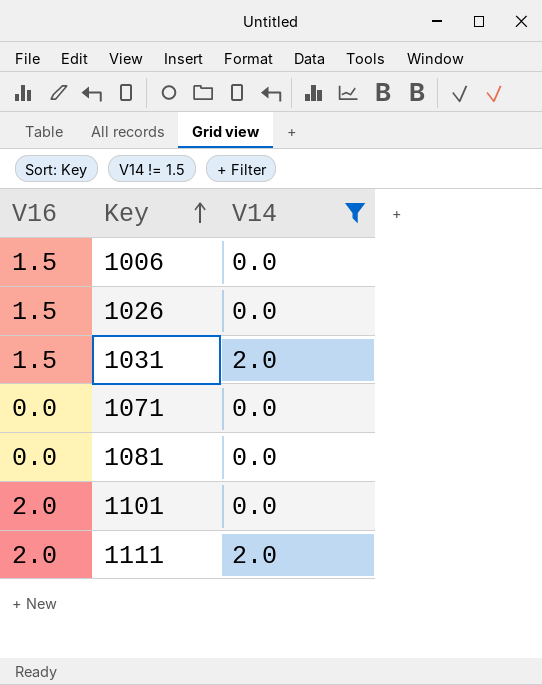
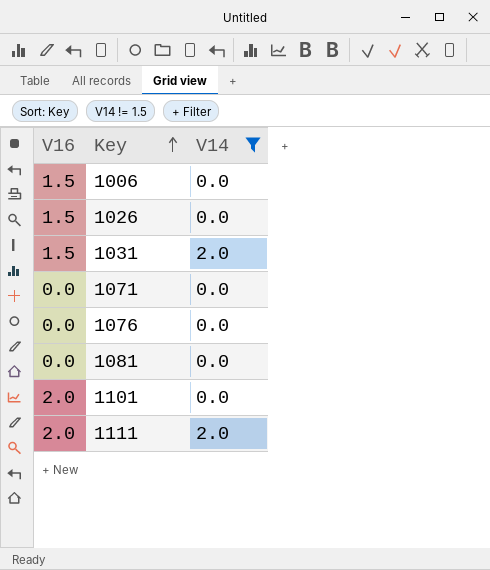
row 1076: none -> 0.0 | 0.0

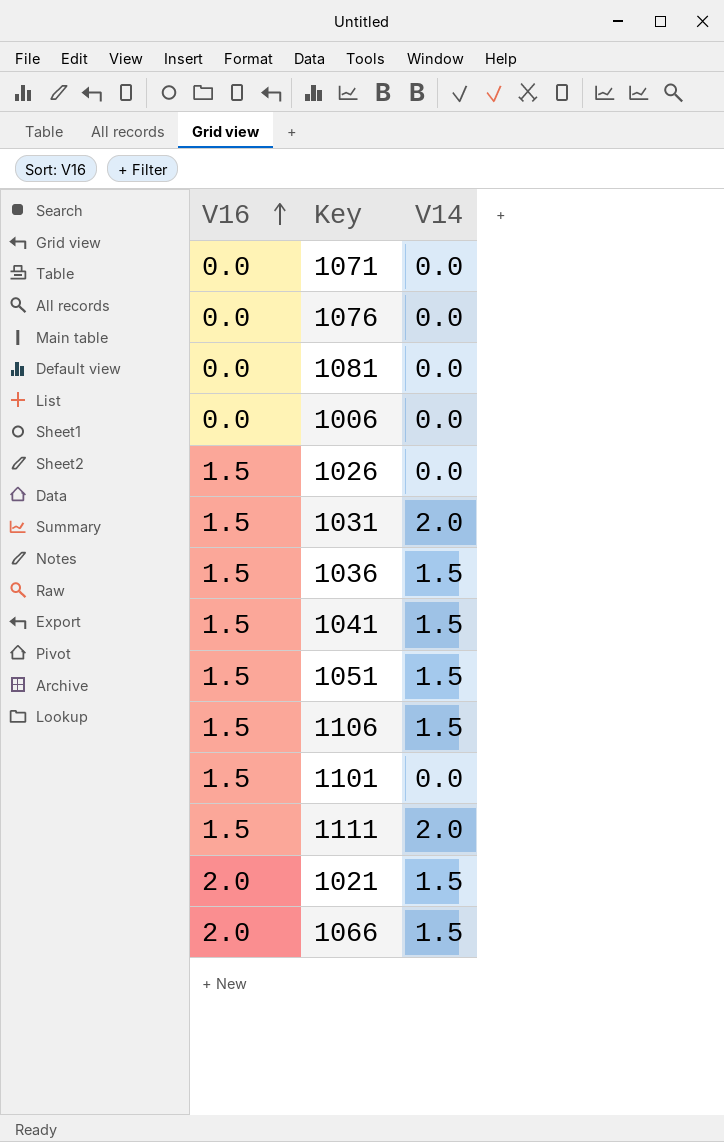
filter: V14 != 1.5 -> none
row order: Key ascending -> V16 ascending
1006 | V16: 1.5 -> 0.0
1101 | V16: 2.0 -> 1.5
1111 | V16: 2.0 -> 1.5

